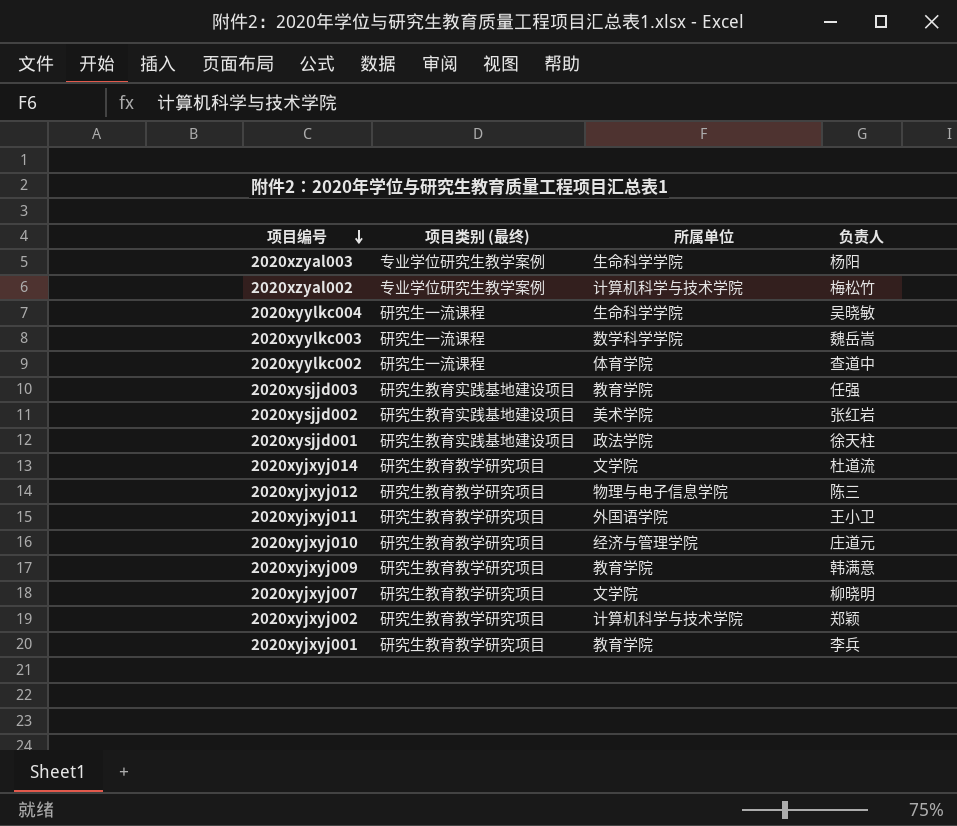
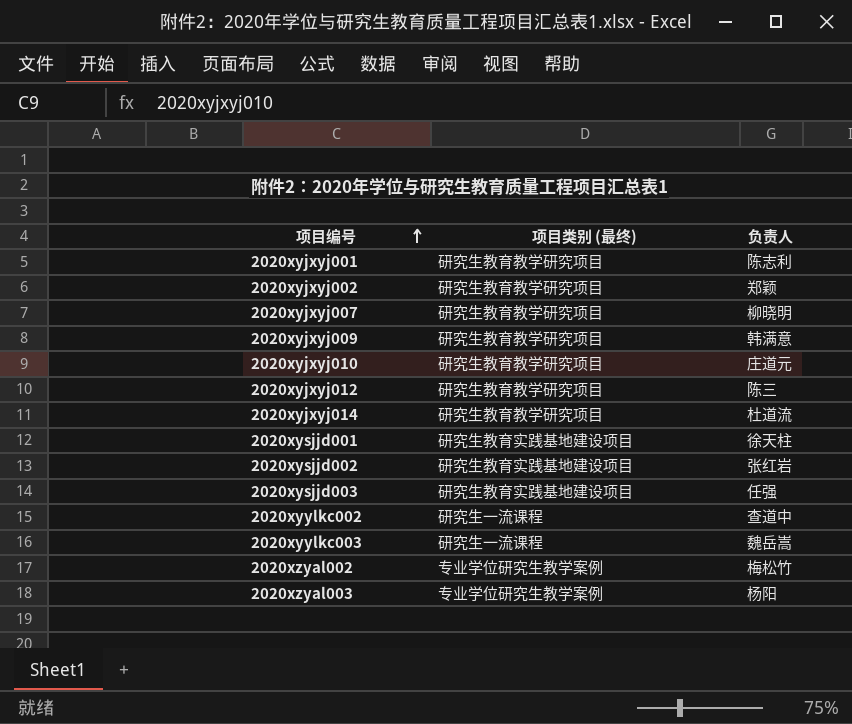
row order: 项目编号 descending -> 项目编号 ascending
column 所属单位 | position: 3 -> none
row 2020xyylkc004: 研究生一流课程 | 生命科学学院 | 吴晓敏 -> none
row 2020xyjxyj011: 研究生教育教学研究项目 | 外国语学院 | 王小卫 -> none
2020xyjxyj001 | 负责人: 李兵 -> 陈志利

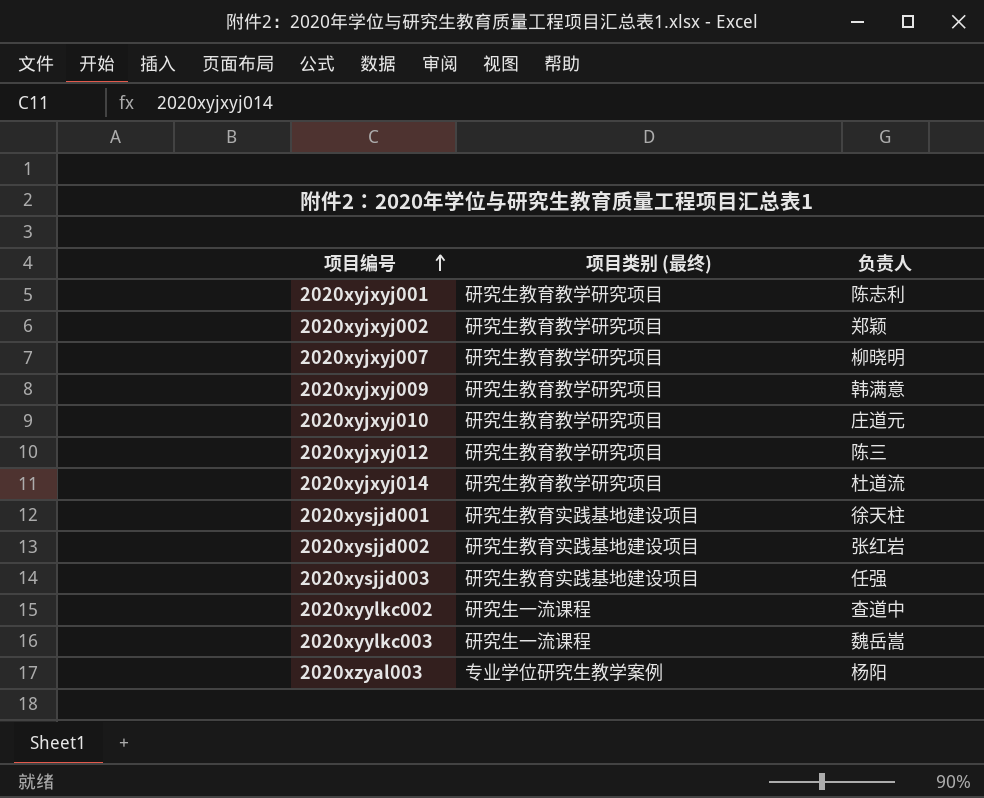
row 2020xzyal002: 专业学位研究生教学案例 | 梅松竹 -> none

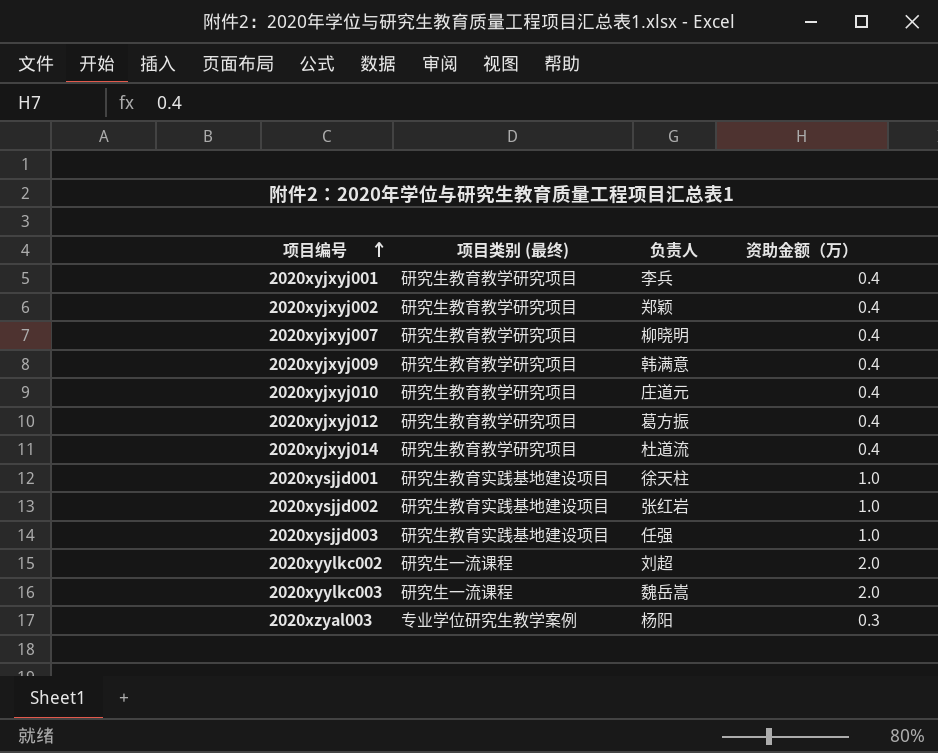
column 资助金额（万） | position: none -> 4
2020xyjxyj001 | 负责人: 陈志利 -> 李兵
2020xyjxyj012 | 负责人: 陈三 -> 葛方振
2020xyylkc002 | 负责人: 查道中 -> 刘超

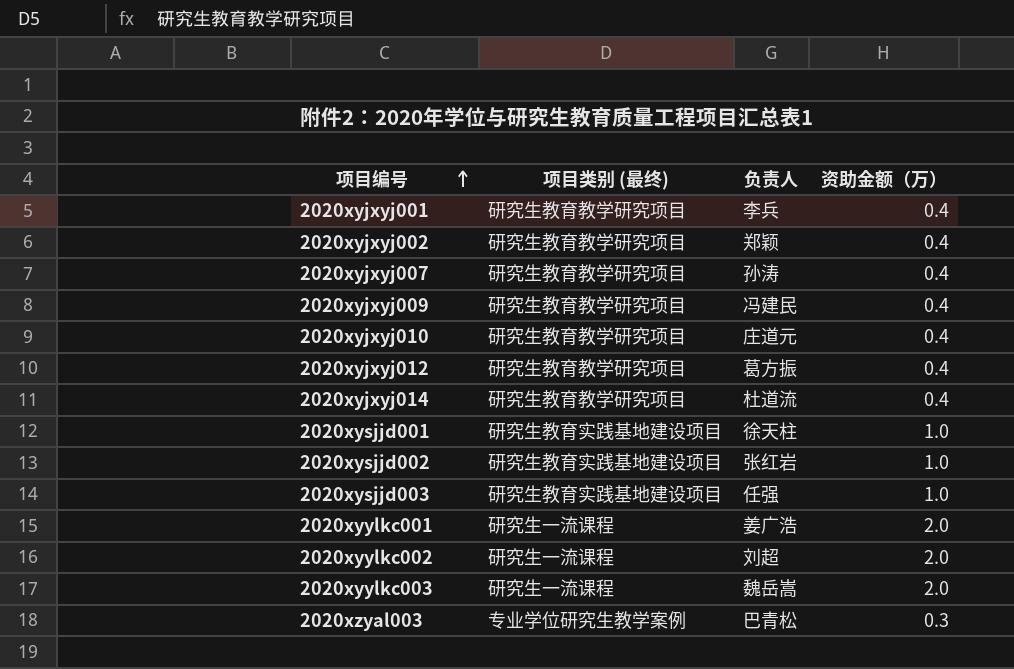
2020xyjxyj007 | 负责人: 柳晓明 -> 孙涛
2020xyjxyj009 | 负责人: 韩满意 -> 冯建民
row 2020xyylkc001: none -> 研究生一流课程 | 姜广浩 | 2.0
2020xzyal003 | 负责人: 杨阳 -> 巴青松

